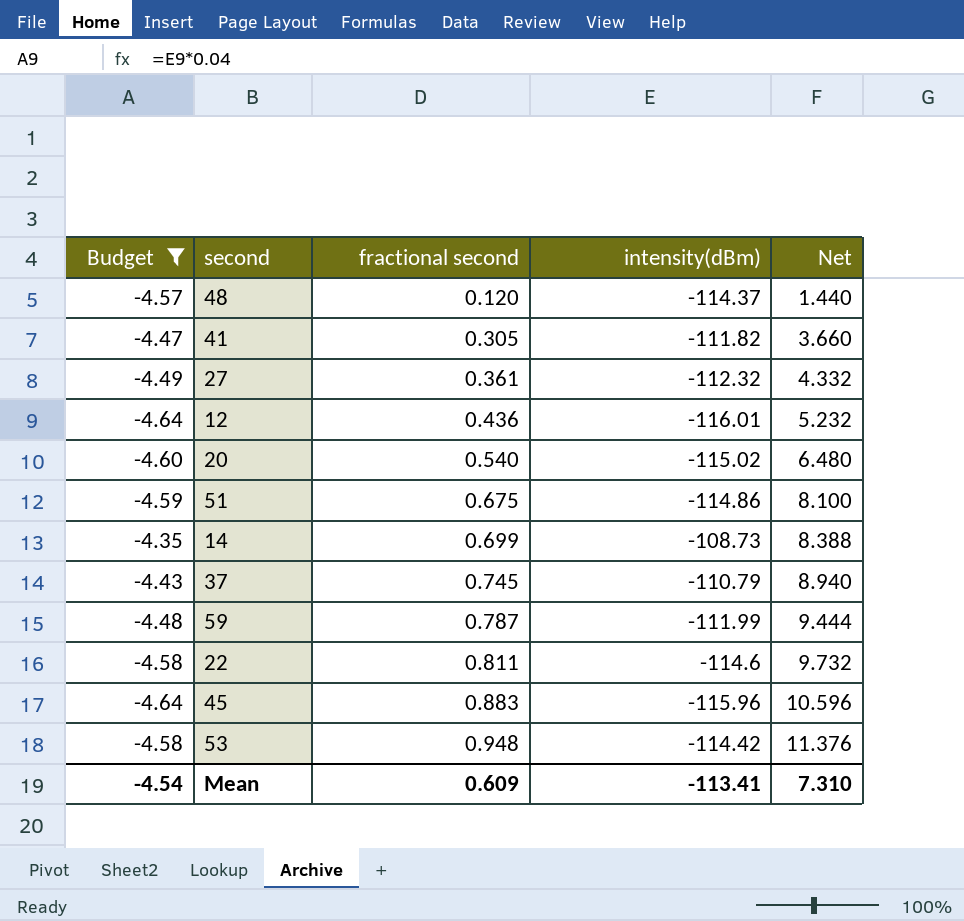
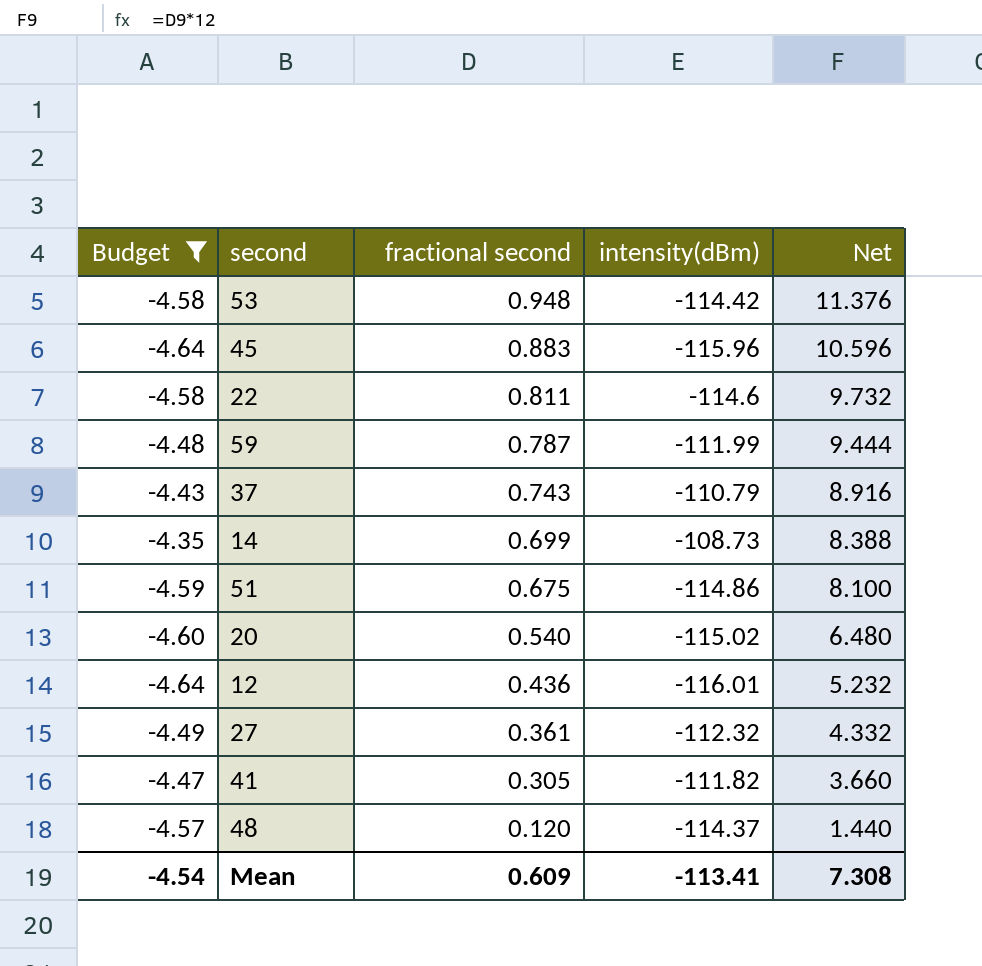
row order: fractional second ascending -> fractional second descending
37 | fractional second: 0.745 -> 0.743
37 | Net: 8.940 -> 8.916
Mean | Net: 7.310 -> 7.308

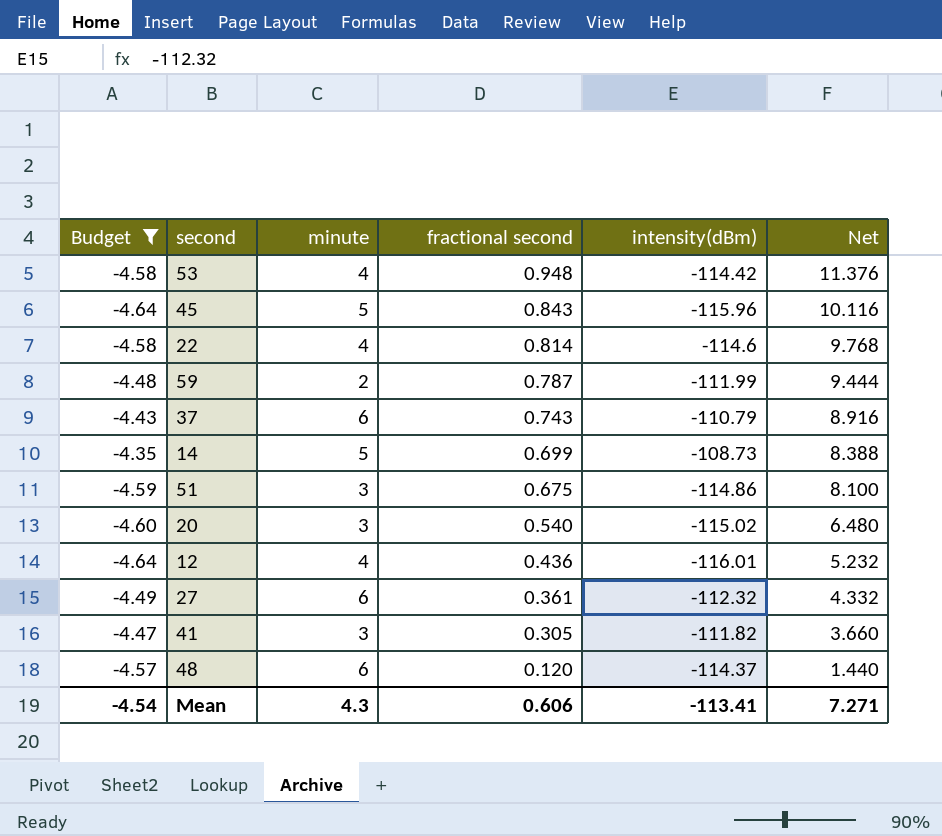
column minute | position: none -> 3
45 | fractional second: 0.883 -> 0.843
45 | Net: 10.596 -> 10.116
22 | fractional second: 0.811 -> 0.814
22 | Net: 9.732 -> 9.768
Mean | fractional second: 0.609 -> 0.606
Mean | Net: 7.308 -> 7.271

